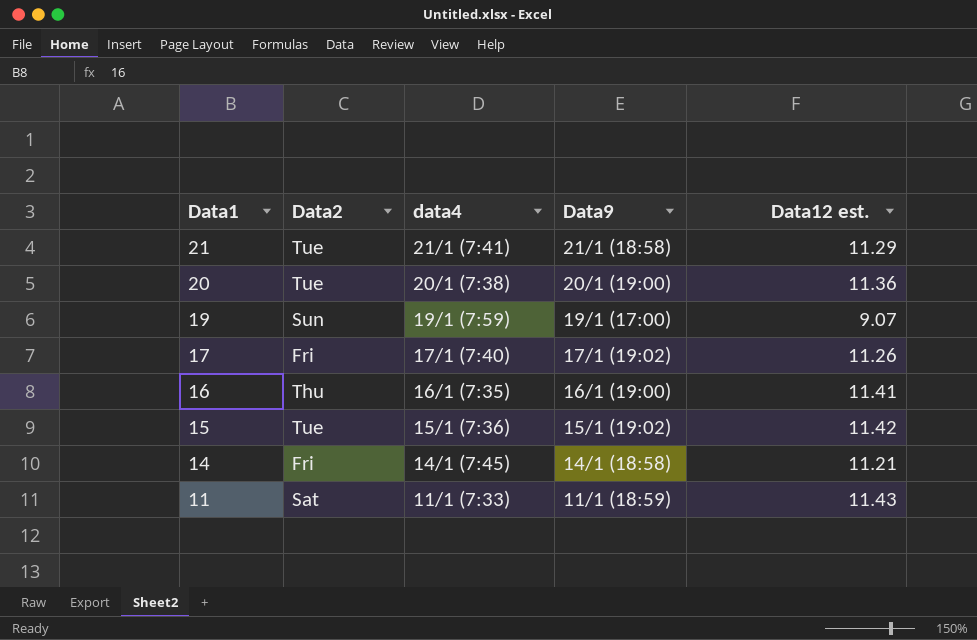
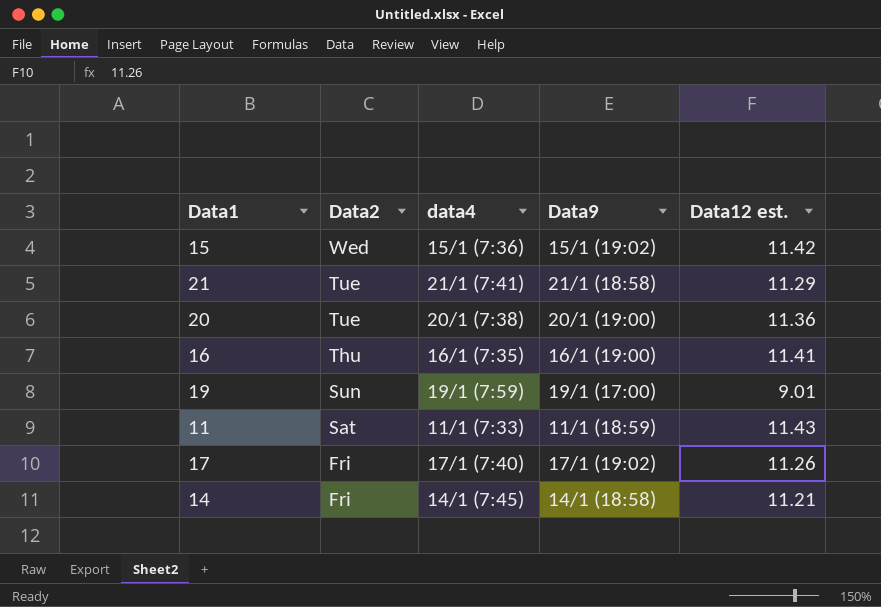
row order: Data1 descending -> Data2 descending
15 | Data2: Tue -> Wed
19 | Data12 est.: 9.07 -> 9.01

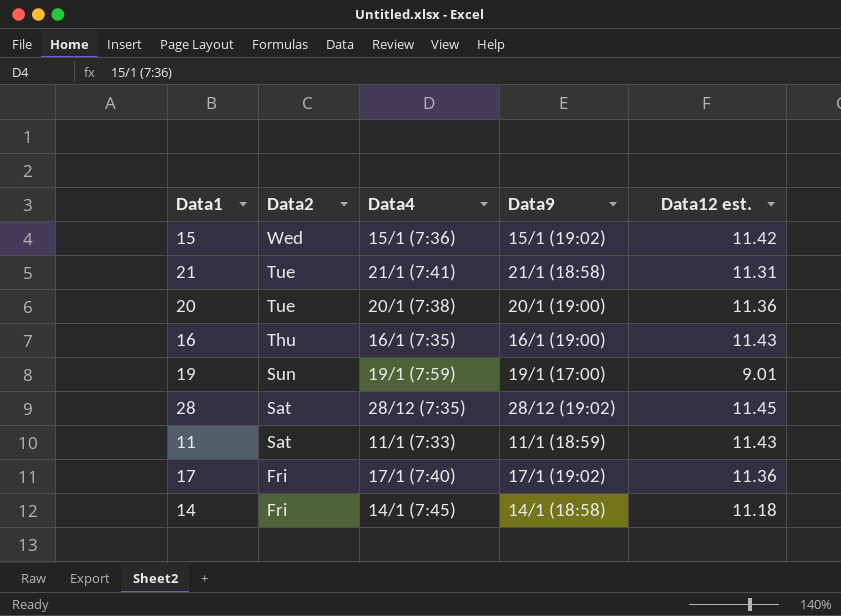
column name: data4 -> Data4
21 | Data12 est.: 11.29 -> 11.31
16 | Data12 est.: 11.41 -> 11.43
row 28: none -> Sat | 28/12 (7:35) | 28/12 (19:02) | 11.45
17 | Data12 est.: 11.26 -> 11.36
14 | Data12 est.: 11.21 -> 11.18

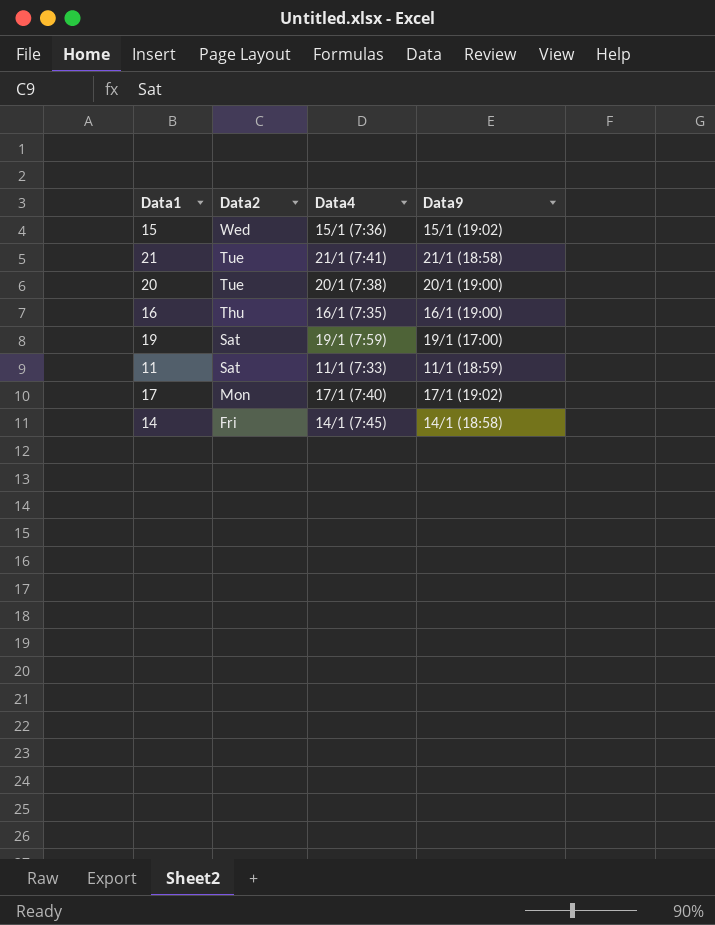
column Data12 est. | position: 5 -> none
row 28: Sat | 28/12 (7:35) | 28/12 (19:02) | 11.45 -> none
19 | Data2: Sun -> Sat
17 | Data2: Fri -> Mon

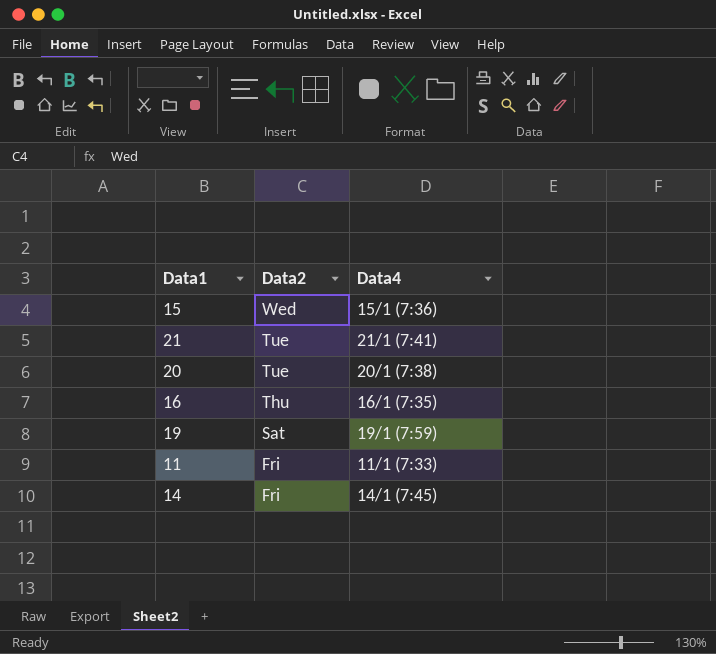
column Data9 | position: 4 -> none
row 17: Mon | 17/1 (7:40) | 17/1 (19:02) -> none
11 | Data2: Sat -> Fri

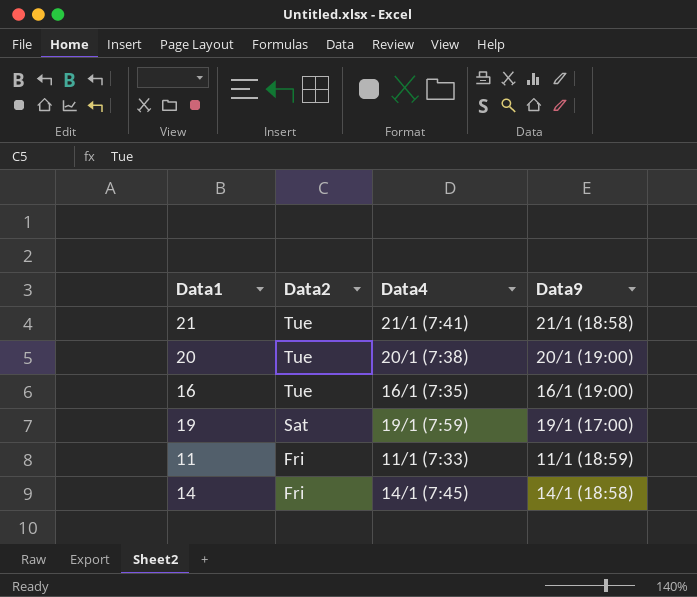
column Data9 | position: none -> 4
row 15: Wed | 15/1 (7:36) -> none
16 | Data2: Thu -> Tue

